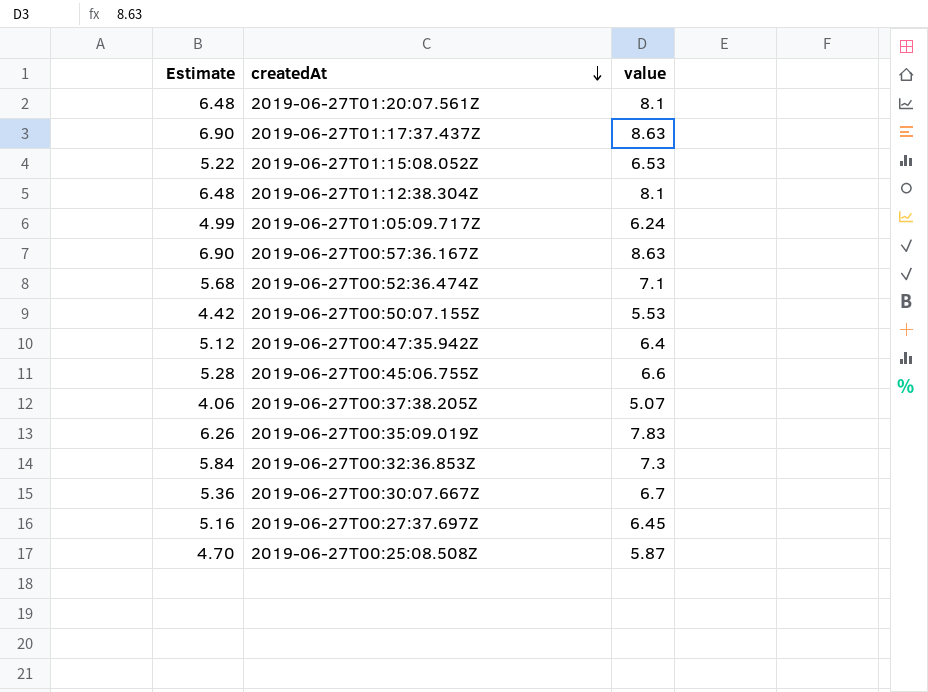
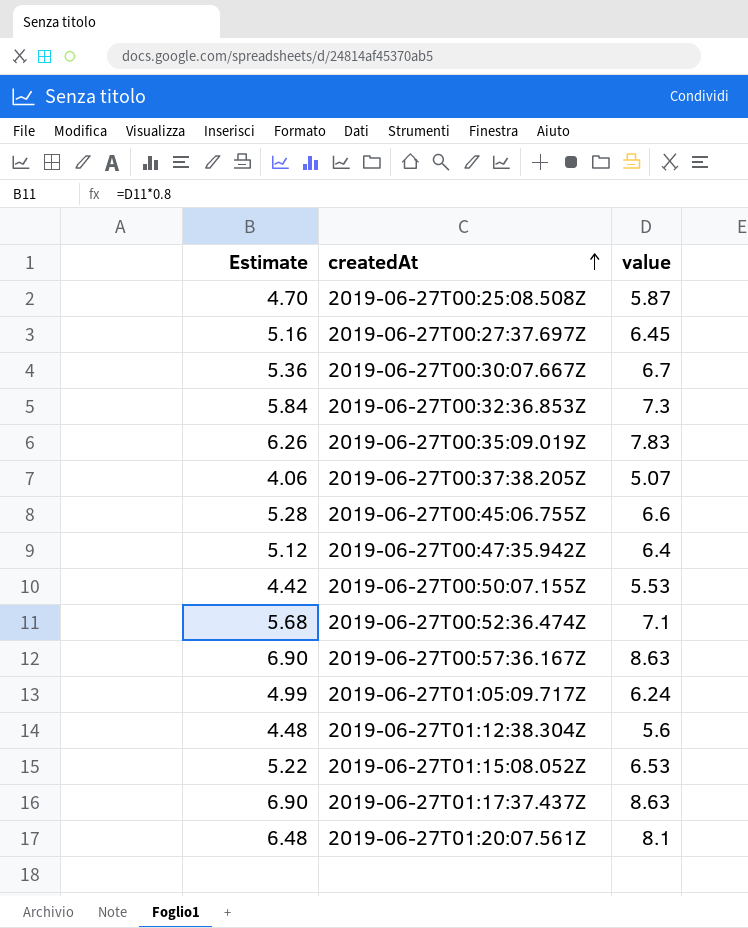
row order: createdAt descending -> createdAt ascending
2019-06-27T01:12:38.304Z | Estimate: 6.48 -> 4.48
2019-06-27T01:12:38.304Z | value: 8.1 -> 5.6

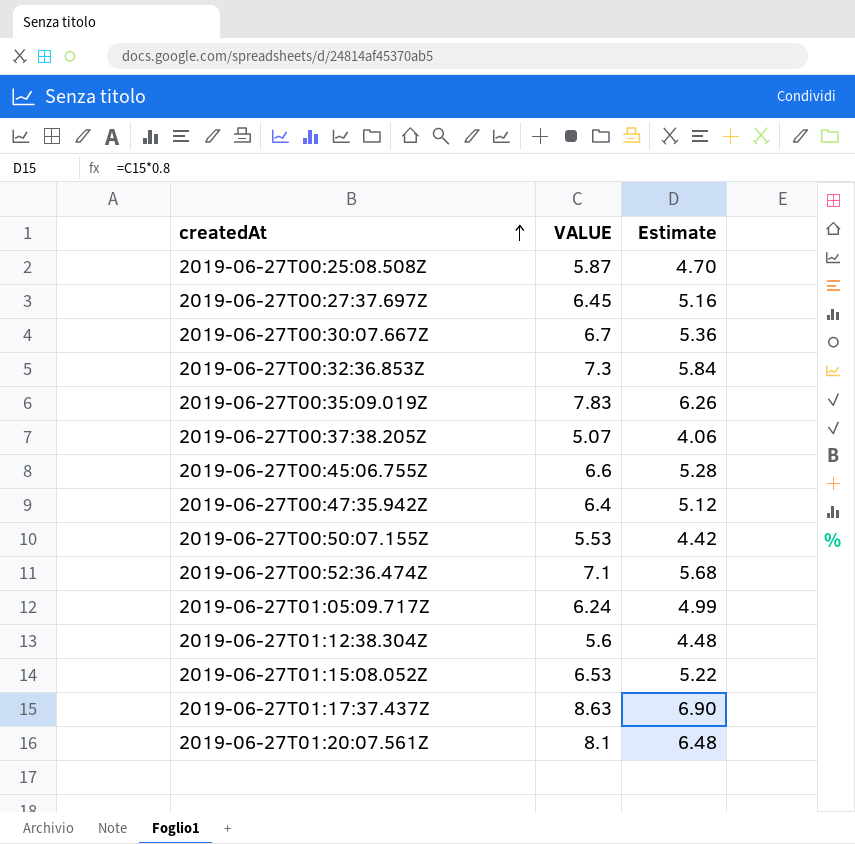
column name: value -> VALUE
column Estimate | position: 1 -> 3
row 2019-06-27T00:57:36.167Z: 6.90 | 8.63 -> none

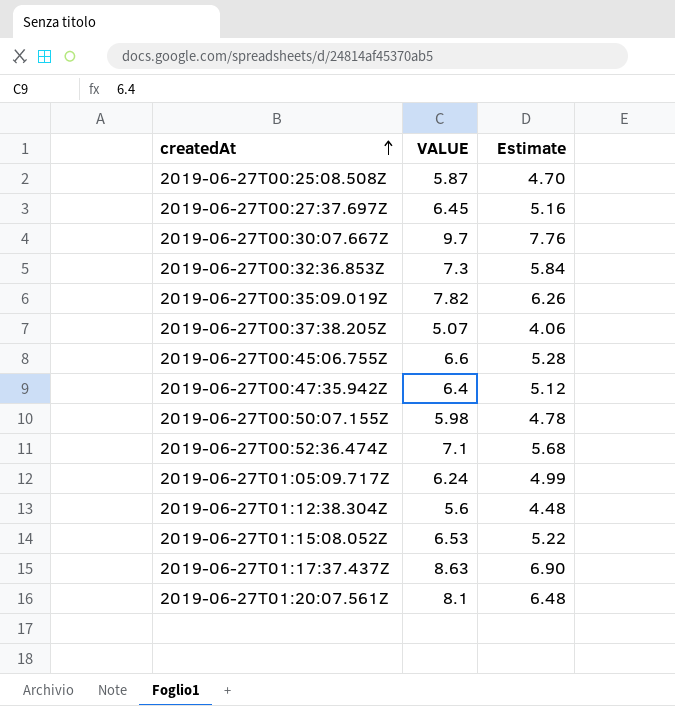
2019-06-27T00:30:07.667Z | VALUE: 6.7 -> 9.7
2019-06-27T00:30:07.667Z | Estimate: 5.36 -> 7.76
2019-06-27T00:35:09.019Z | VALUE: 7.83 -> 7.82
2019-06-27T00:50:07.155Z | VALUE: 5.53 -> 5.98
2019-06-27T00:50:07.155Z | Estimate: 4.42 -> 4.78

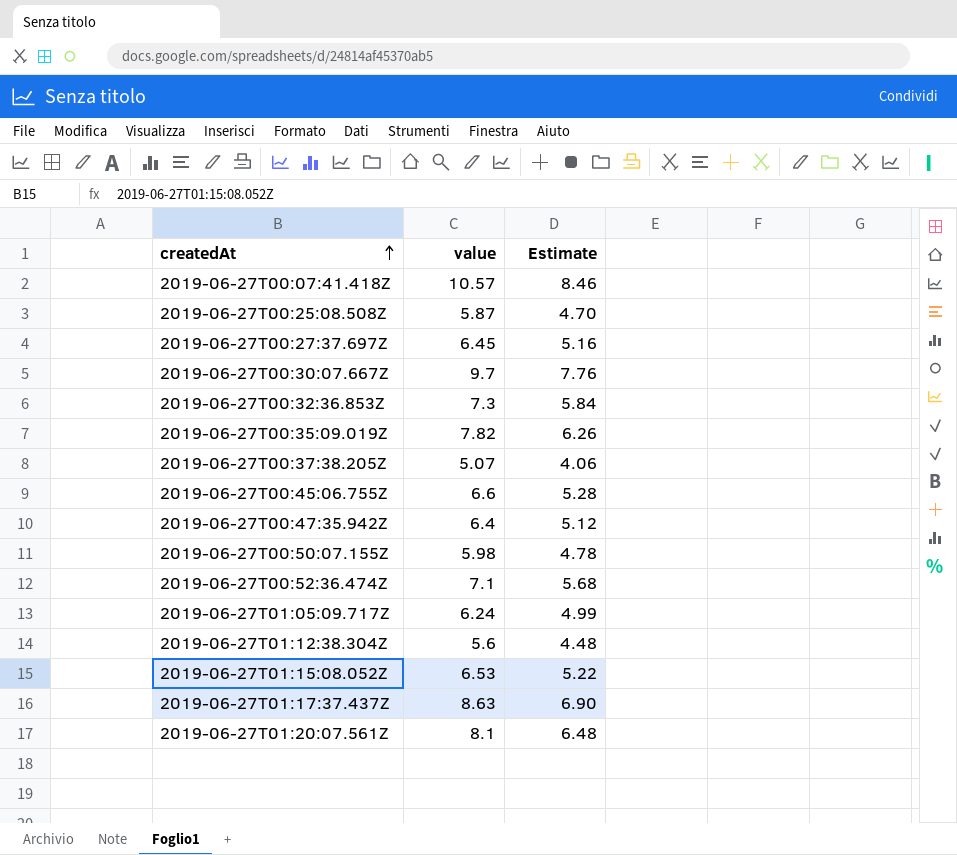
column name: VALUE -> value
row 2019-06-27T00:07:41.418Z: none -> 10.57 | 8.46

